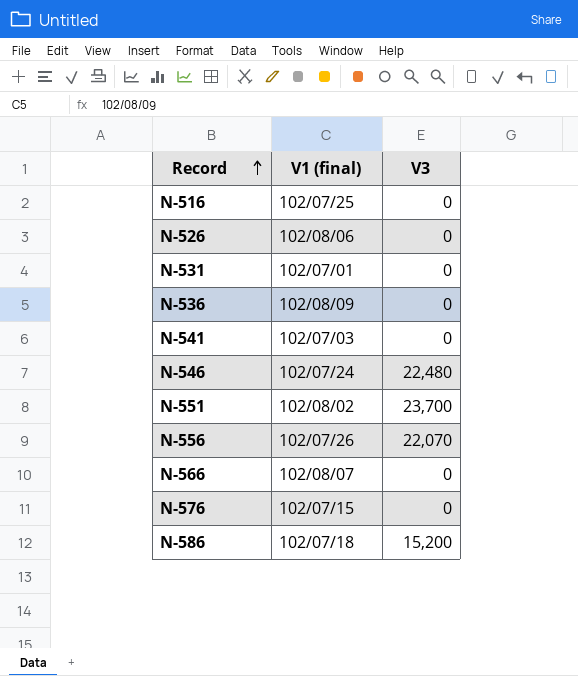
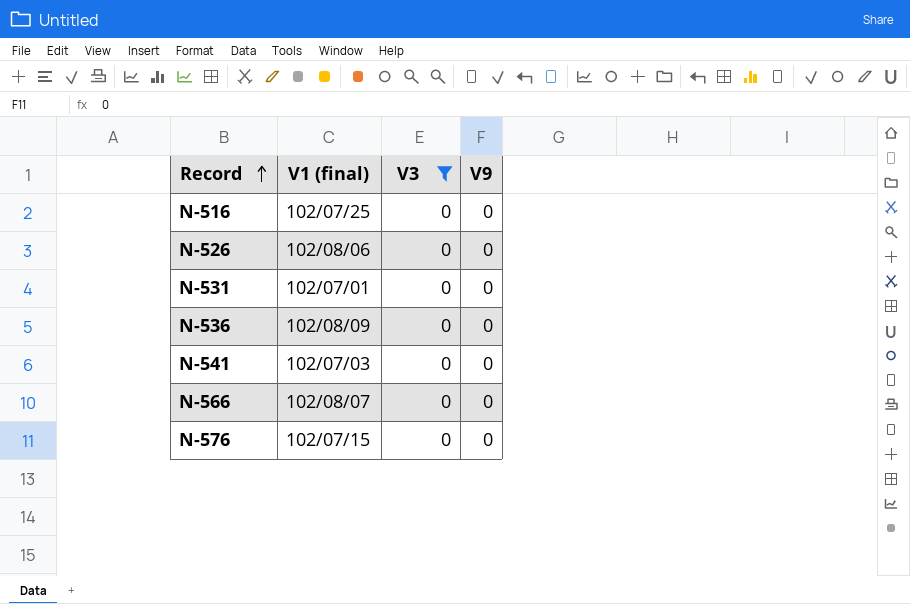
filter: none -> V3 = 0
column V9 | position: none -> 4

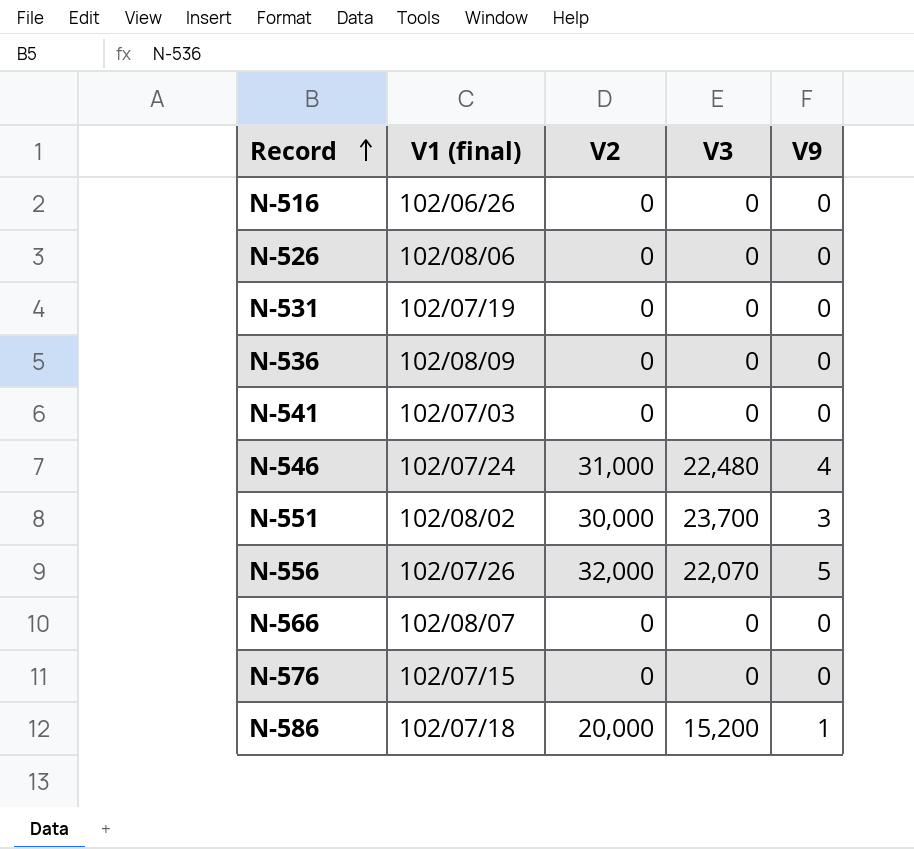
filter: V3 = 0 -> none
column V2 | position: none -> 3
N-516 | V1 (final): 102/07/25 -> 102/06/26
N-531 | V1 (final): 102/07/01 -> 102/07/19

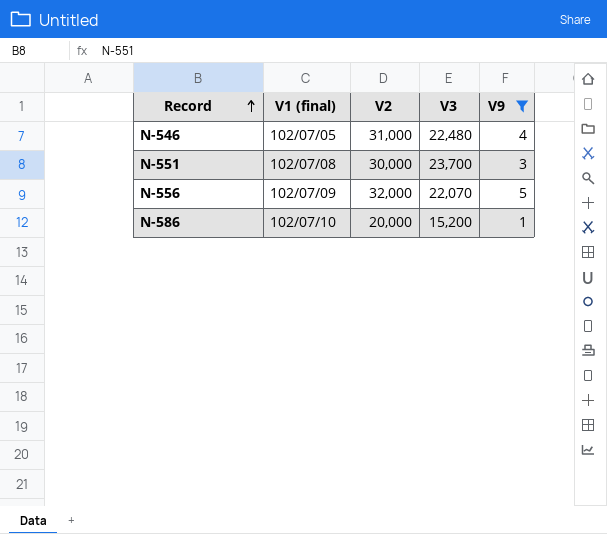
filter: none -> V9 != 0
N-546 | V1 (final): 102/07/24 -> 102/07/05
N-551 | V1 (final): 102/08/02 -> 102/07/08
N-556 | V1 (final): 102/07/26 -> 102/07/09
N-586 | V1 (final): 102/07/18 -> 102/07/10

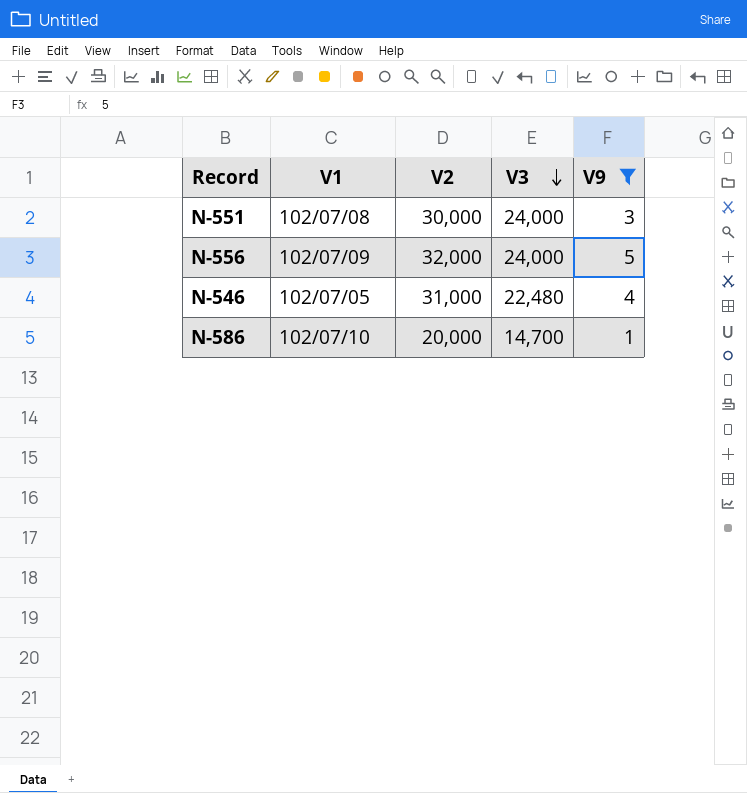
row order: Record ascending -> V3 descending
column name: V1 (final) -> V1
N-551 | V3: 23,700 -> 24,000
N-556 | V3: 22,070 -> 24,000
N-586 | V3: 15,200 -> 14,700

